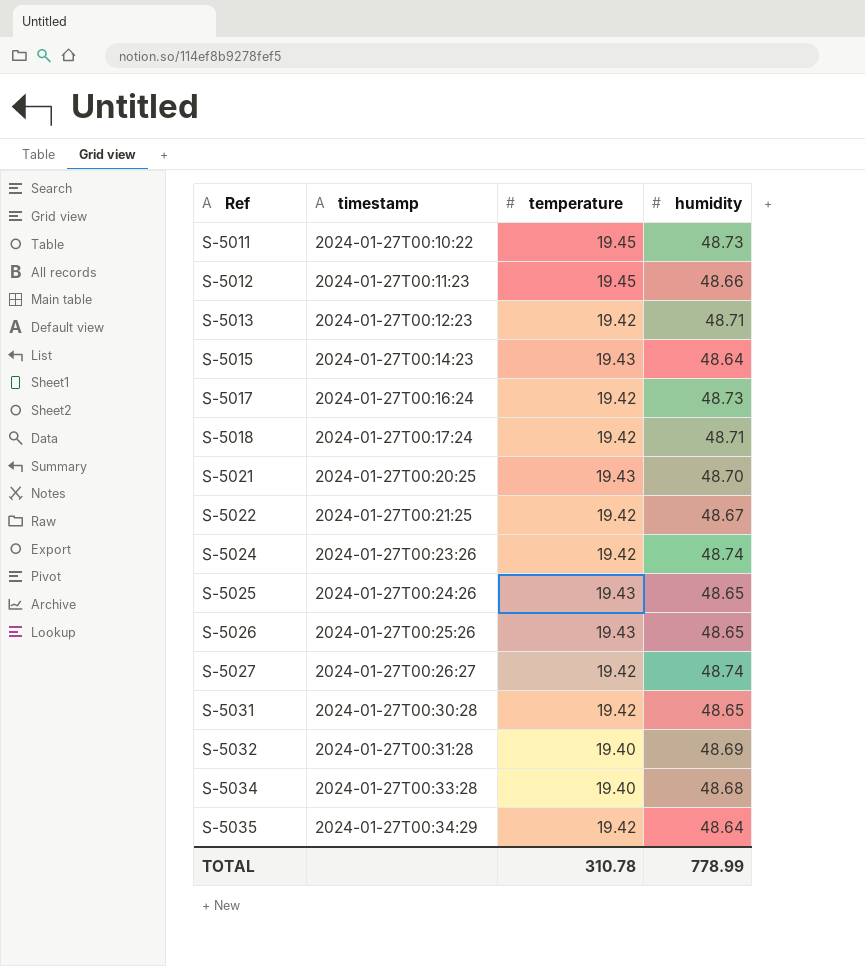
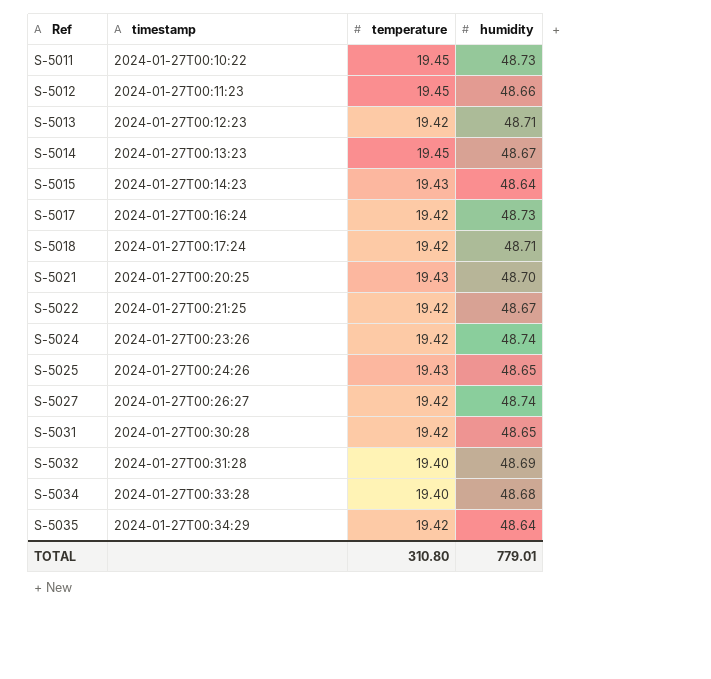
row S-5026: 2024-01-27T00:25:26 | 19.43 | 48.65 -> none
row S-5014: none -> 2024-01-27T00:13:23 | 19.45 | 48.67
TOTAL | temperature: 310.78 -> 310.80
TOTAL | humidity: 778.99 -> 779.01

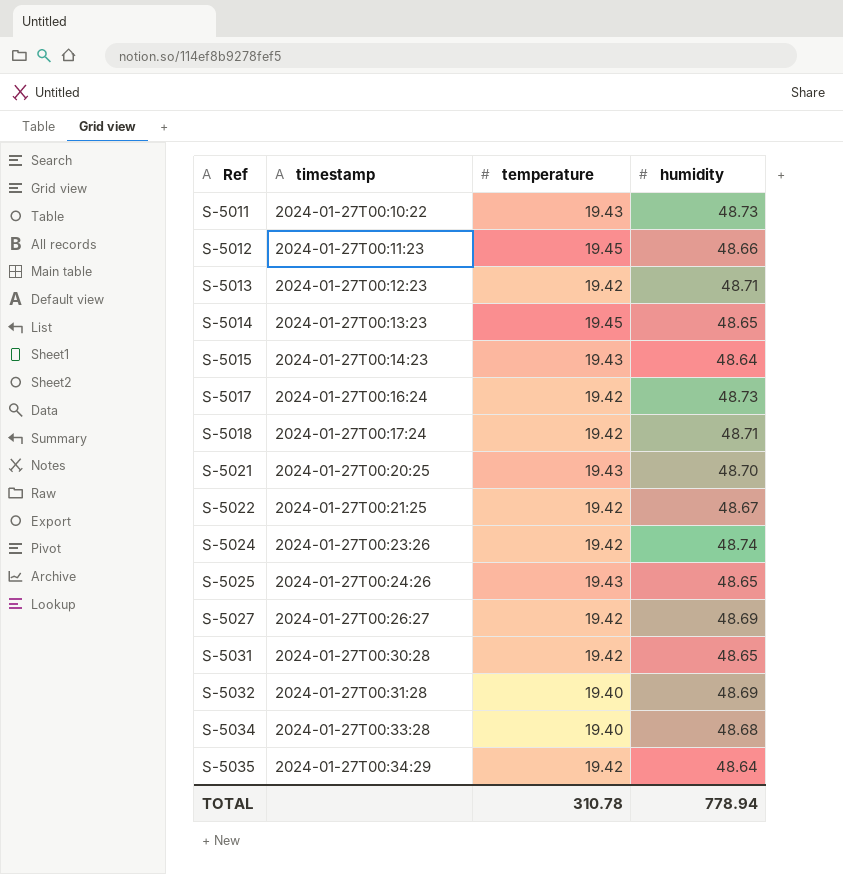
S-5011 | temperature: 19.45 -> 19.43
S-5014 | humidity: 48.67 -> 48.65
S-5027 | humidity: 48.74 -> 48.69
TOTAL | temperature: 310.80 -> 310.78
TOTAL | humidity: 779.01 -> 778.94

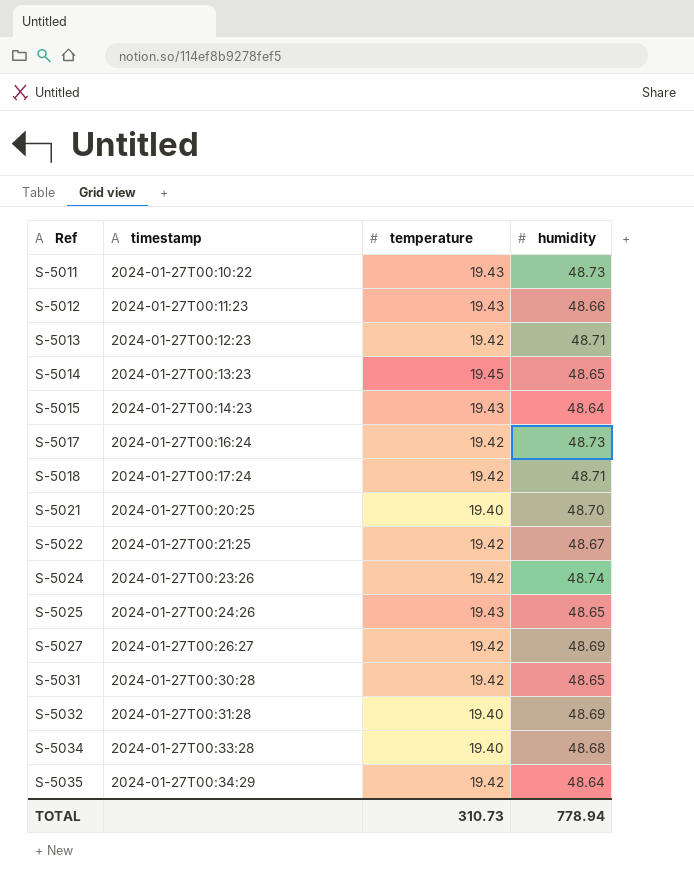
S-5012 | temperature: 19.45 -> 19.43
S-5021 | temperature: 19.43 -> 19.40
TOTAL | temperature: 310.78 -> 310.73

